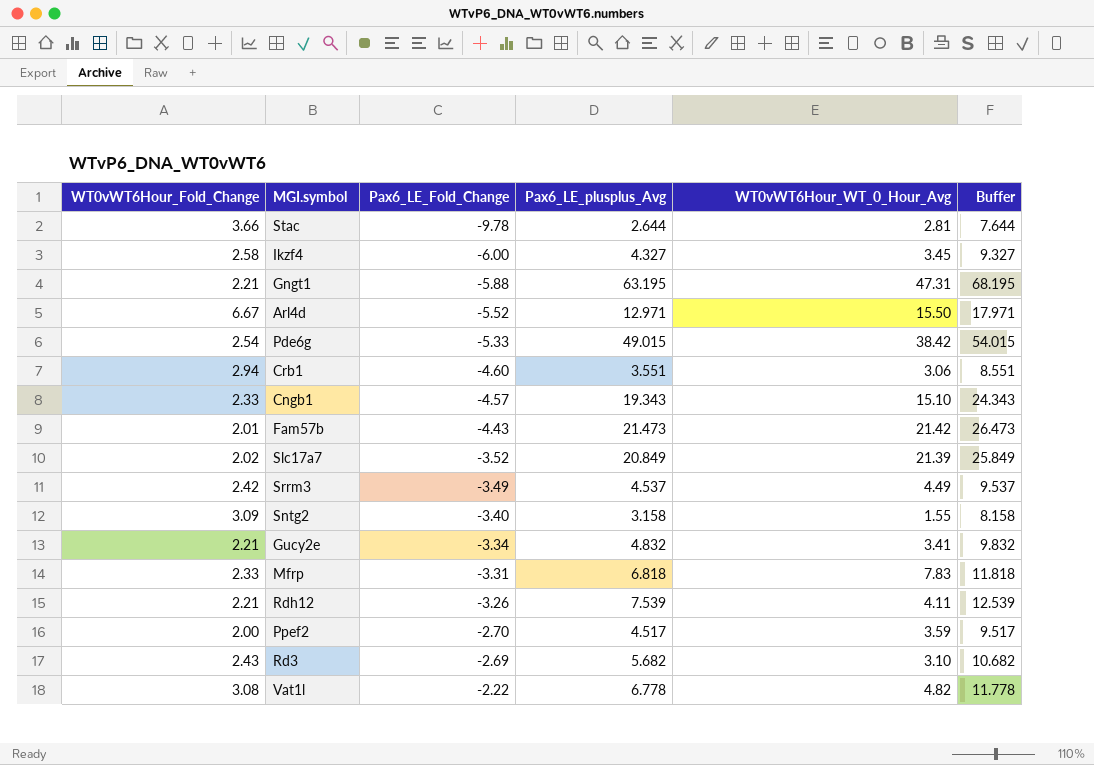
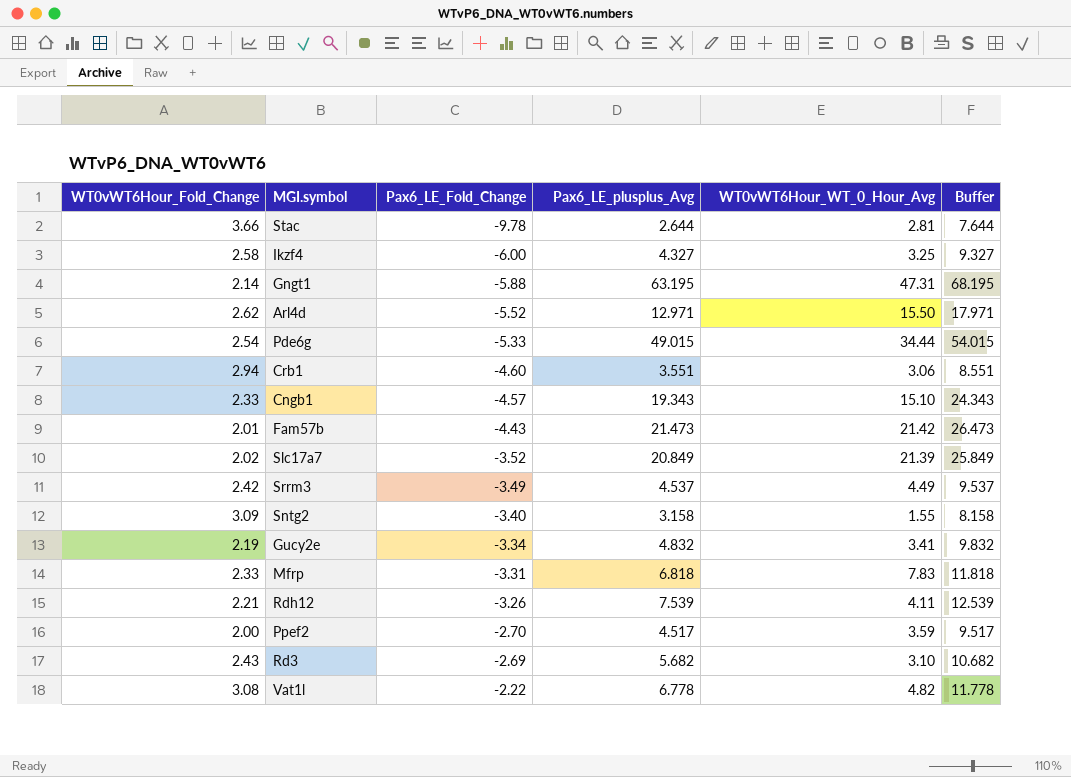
Ikzf4 | WT0vWT6Hour_WT_0_Hour_Avg: 3.45 -> 3.25
Gngt1 | WT0vWT6Hour_Fold_Change: 2.21 -> 2.14
Arl4d | WT0vWT6Hour_Fold_Change: 6.67 -> 2.62
Pde6g | WT0vWT6Hour_WT_0_Hour_Avg: 38.42 -> 34.44
Gucy2e | WT0vWT6Hour_Fold_Change: 2.21 -> 2.19

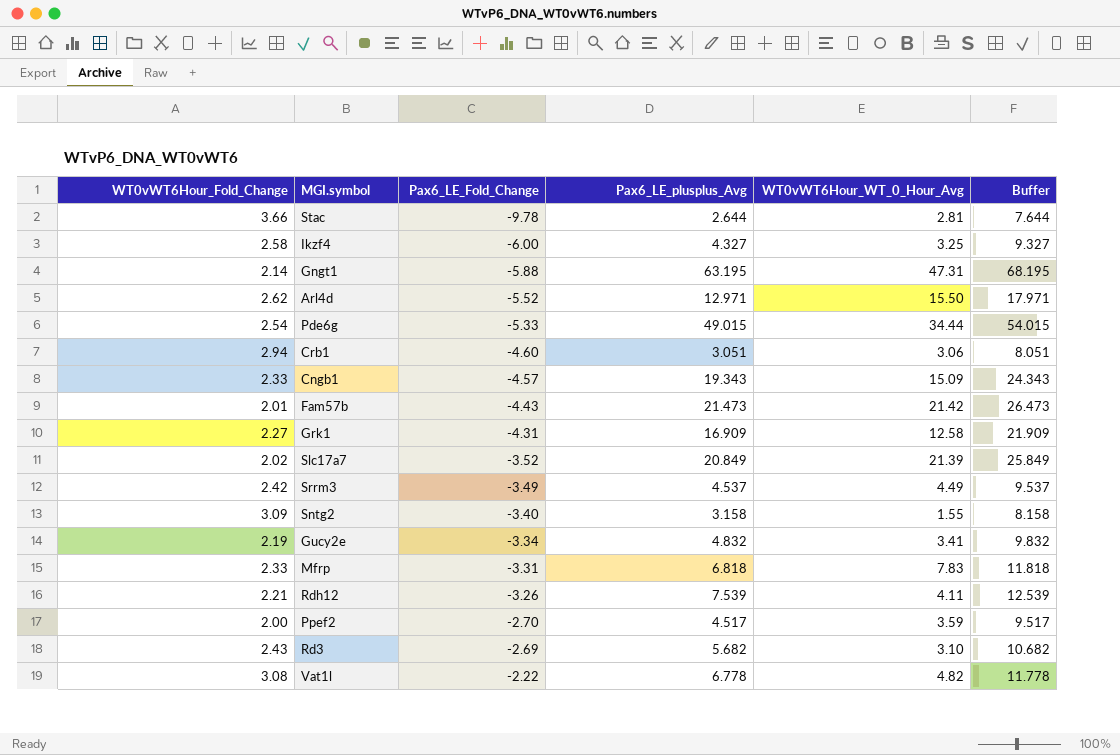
Crb1 | Pax6_LE_plusplus_Avg: 3.551 -> 3.051
Crb1 | Buffer: 8.551 -> 8.051
Cngb1 | WT0vWT6Hour_WT_0_Hour_Avg: 15.10 -> 15.09
row Grk1: none -> 2.27 | -4.31 | 16.909 | 12.58 | 21.909

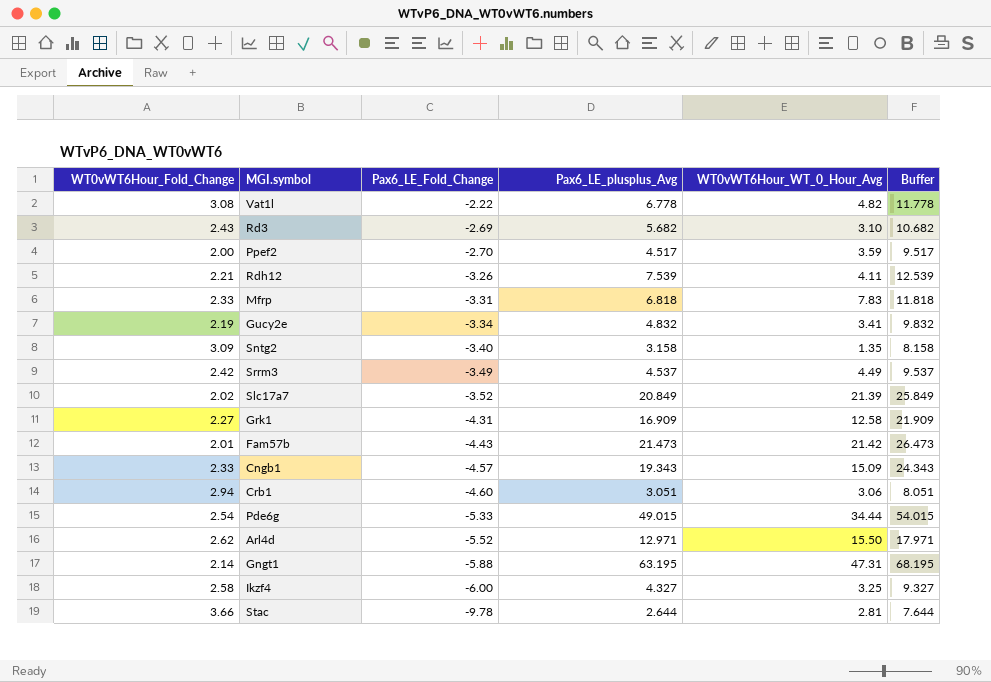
row order: Pax6_LE_Fold_Change ascending -> Pax6_LE_Fold_Change descending
Sntg2 | WT0vWT6Hour_WT_0_Hour_Avg: 1.55 -> 1.35

